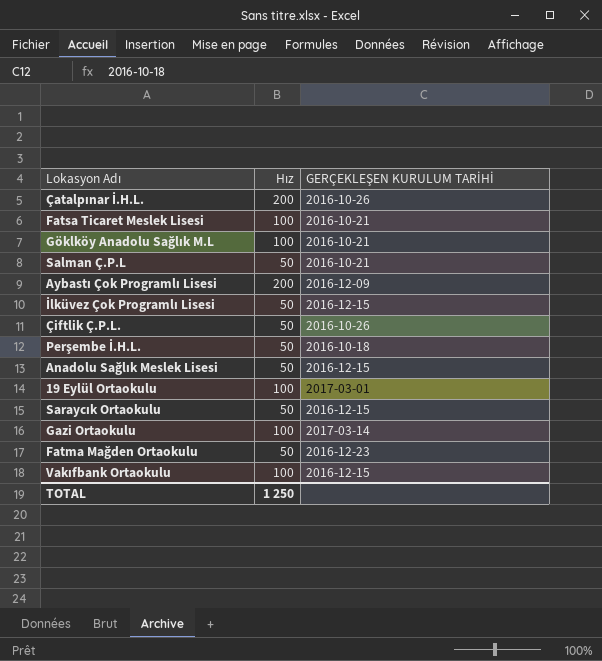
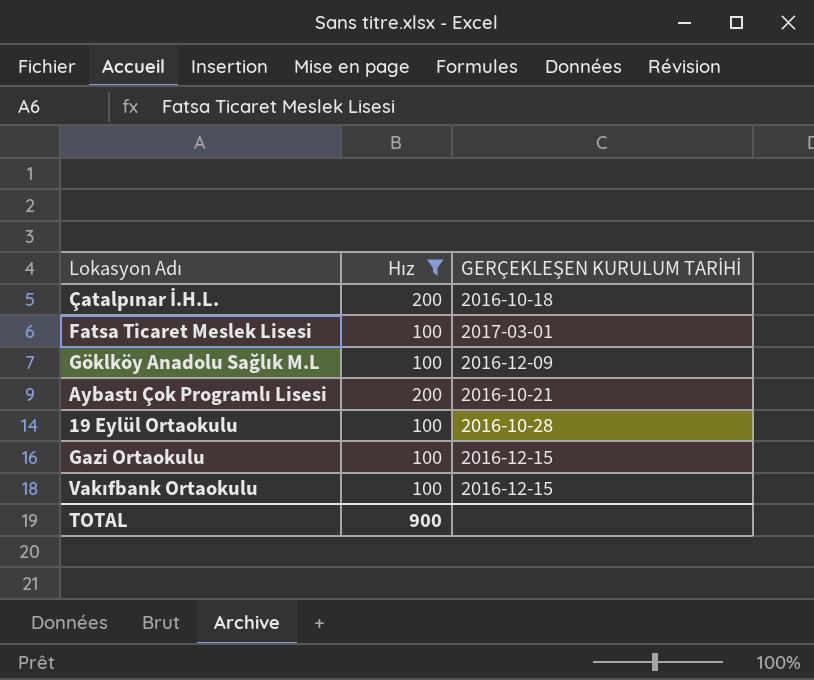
filter: none -> Hız != 50
Çatalpınar İ.H.L. | GERÇEKLEŞEN KURULUM TARİHİ: 2016-10-26 -> 2016-10-18
Fatsa Ticaret Meslek Lisesi | GERÇEKLEŞEN KURULUM TARİHİ: 2016-10-21 -> 2017-03-01
Göklköy Anadolu Sağlık M.L | GERÇEKLEŞEN KURULUM TARİHİ: 2016-10-21 -> 2016-12-09
Aybastı Çok Programlı Lisesi | GERÇEKLEŞEN KURULUM TARİHİ: 2016-12-09 -> 2016-10-21
19 Eylül Ortaokulu | GERÇEKLEŞEN KURULUM TARİHİ: 2017-03-01 -> 2016-10-28
Gazi Ortaokulu | GERÇEKLEŞEN KURULUM TARİHİ: 2017-03-14 -> 2016-12-15
TOTAL | Hız: 1 250 -> 900

